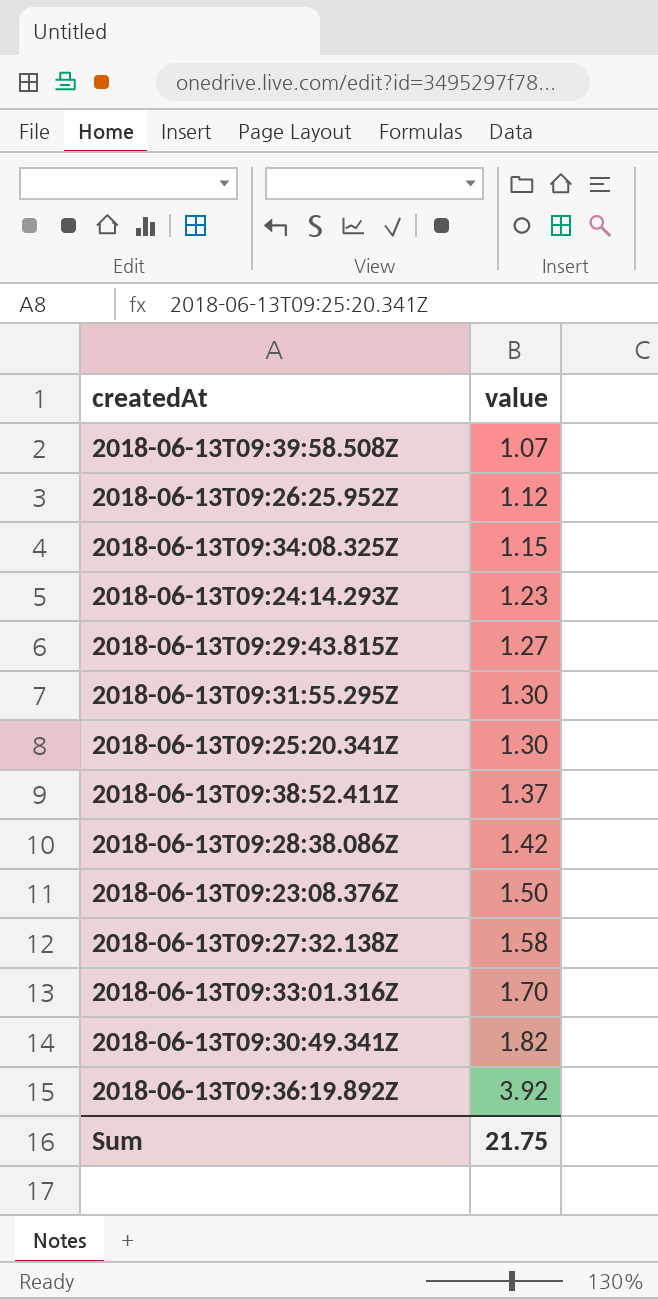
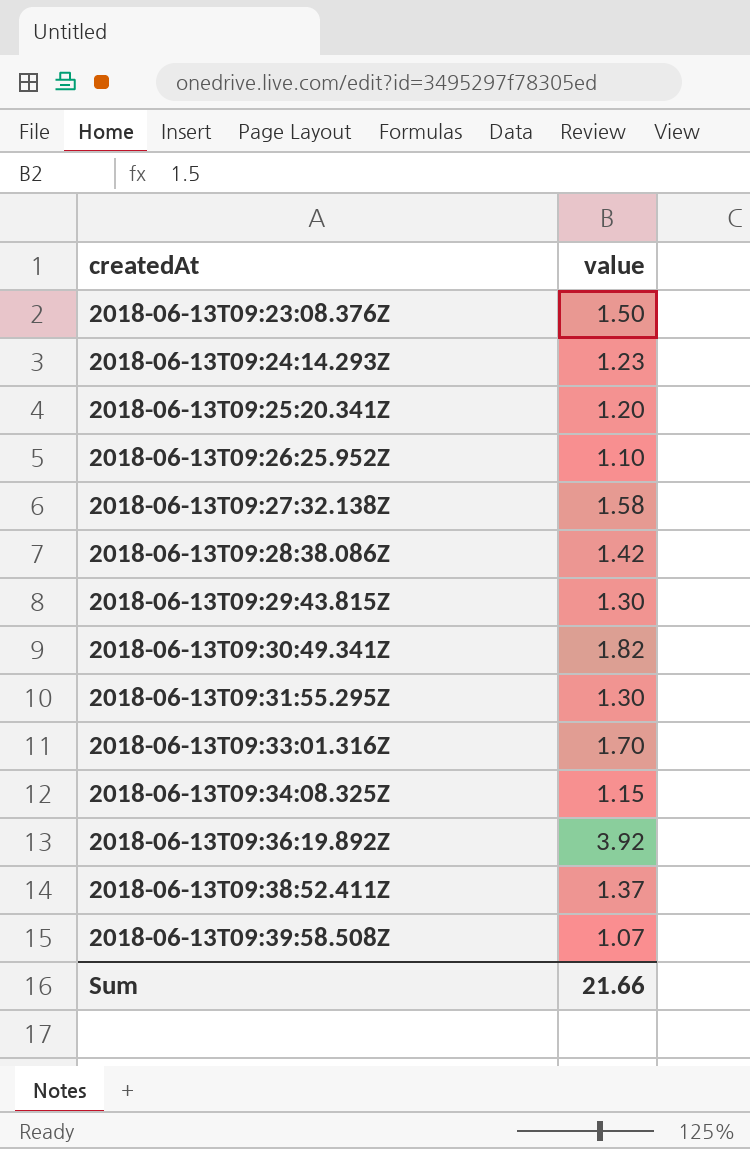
row order: value ascending -> createdAt ascending
2018-06-13T09:25:20.341Z | value: 1.30 -> 1.20
2018-06-13T09:26:25.952Z | value: 1.12 -> 1.10
2018-06-13T09:29:43.815Z | value: 1.27 -> 1.30
Sum | value: 21.75 -> 21.66

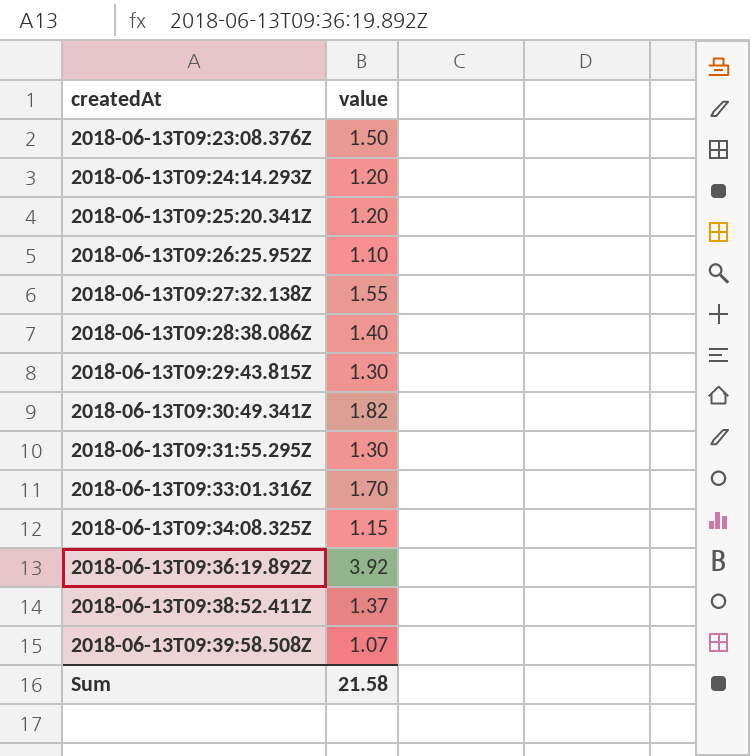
2018-06-13T09:24:14.293Z | value: 1.23 -> 1.20
2018-06-13T09:27:32.138Z | value: 1.58 -> 1.55
2018-06-13T09:28:38.086Z | value: 1.42 -> 1.40
Sum | value: 21.66 -> 21.58

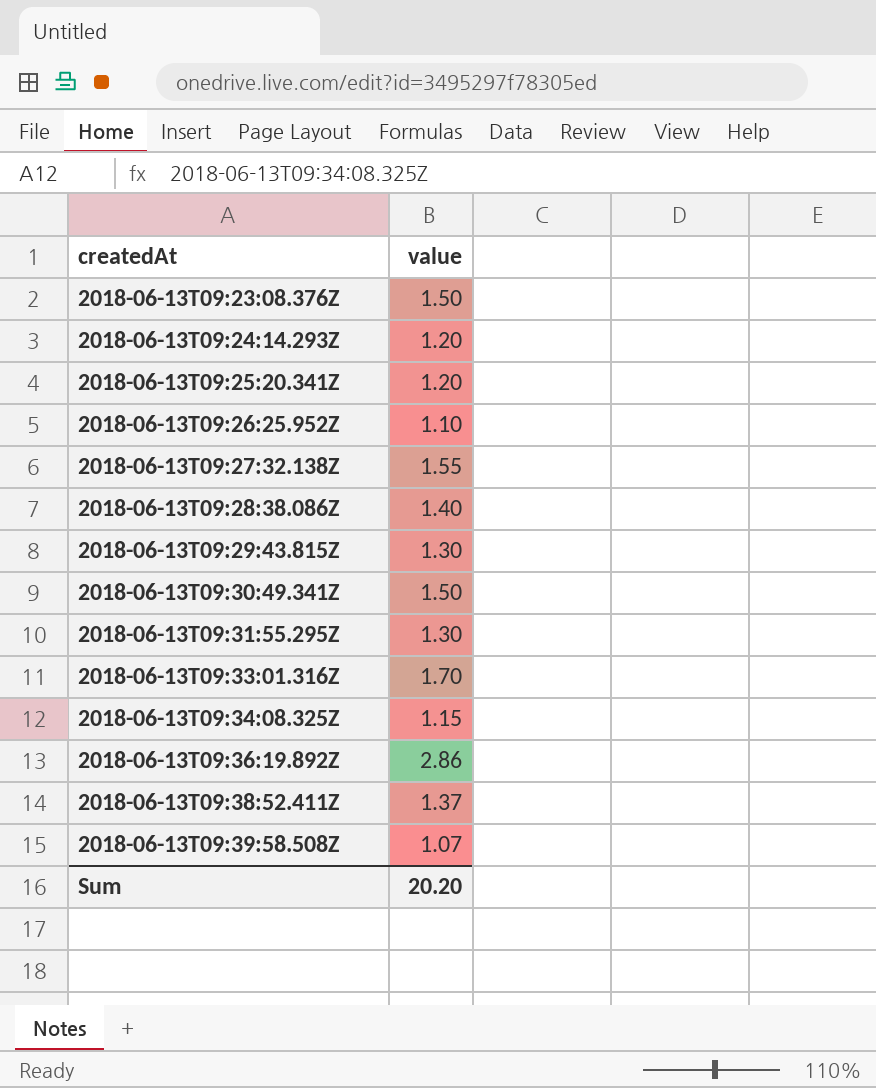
2018-06-13T09:30:49.341Z | value: 1.82 -> 1.50
2018-06-13T09:36:19.892Z | value: 3.92 -> 2.86
Sum | value: 21.58 -> 20.20

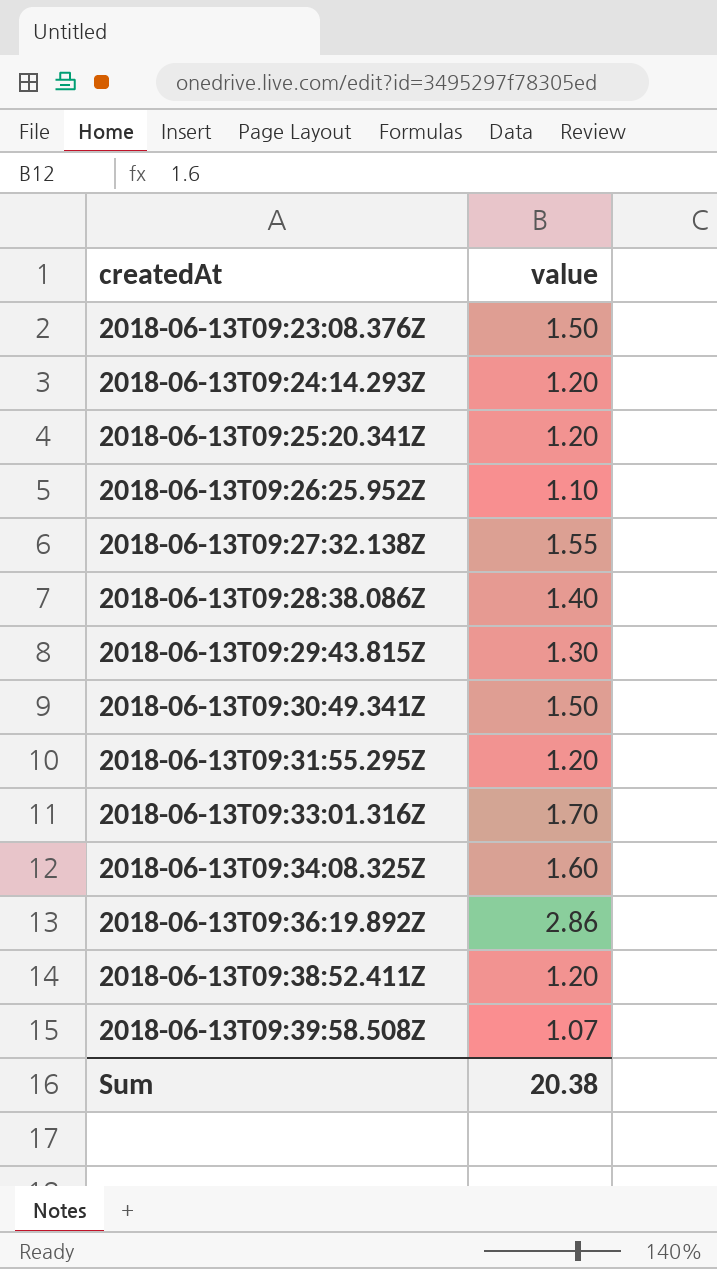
2018-06-13T09:31:55.295Z | value: 1.30 -> 1.20
2018-06-13T09:34:08.325Z | value: 1.15 -> 1.60
2018-06-13T09:38:52.411Z | value: 1.37 -> 1.20
Sum | value: 20.20 -> 20.38

